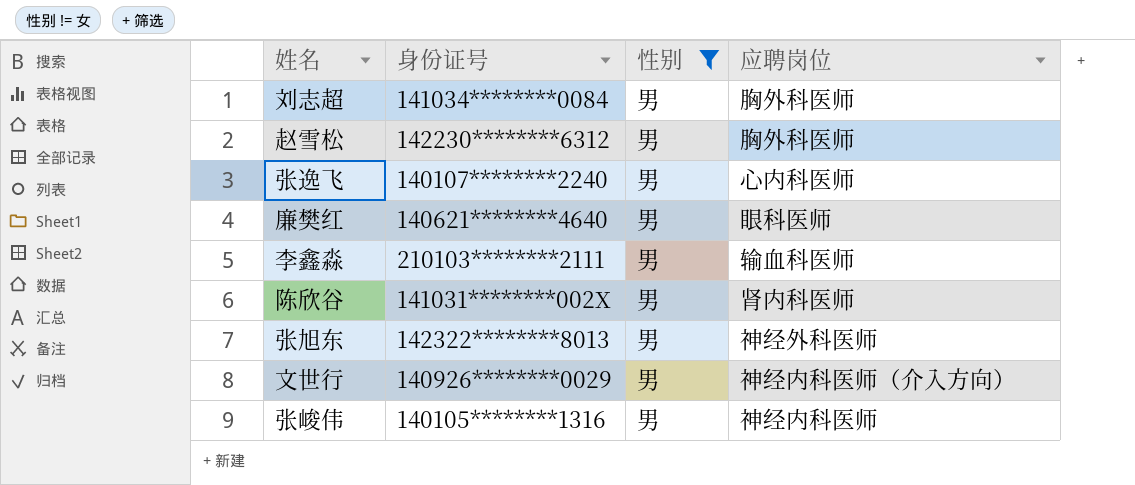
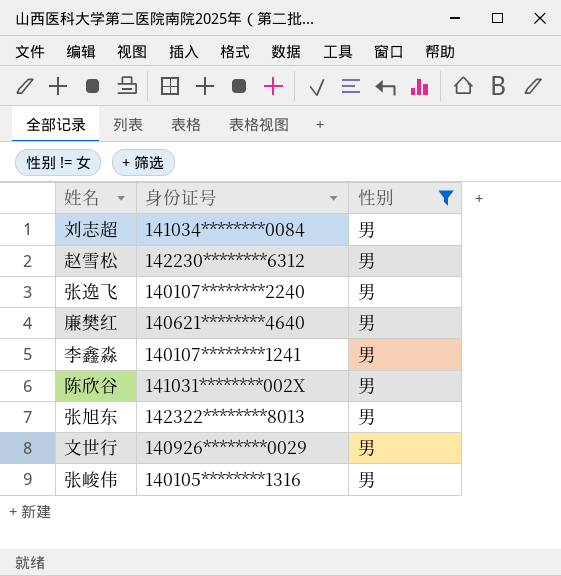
column 应聘岗位 | position: 4 -> none
李鑫淼 | 身份证号: 210103********2111 -> 140107********1241

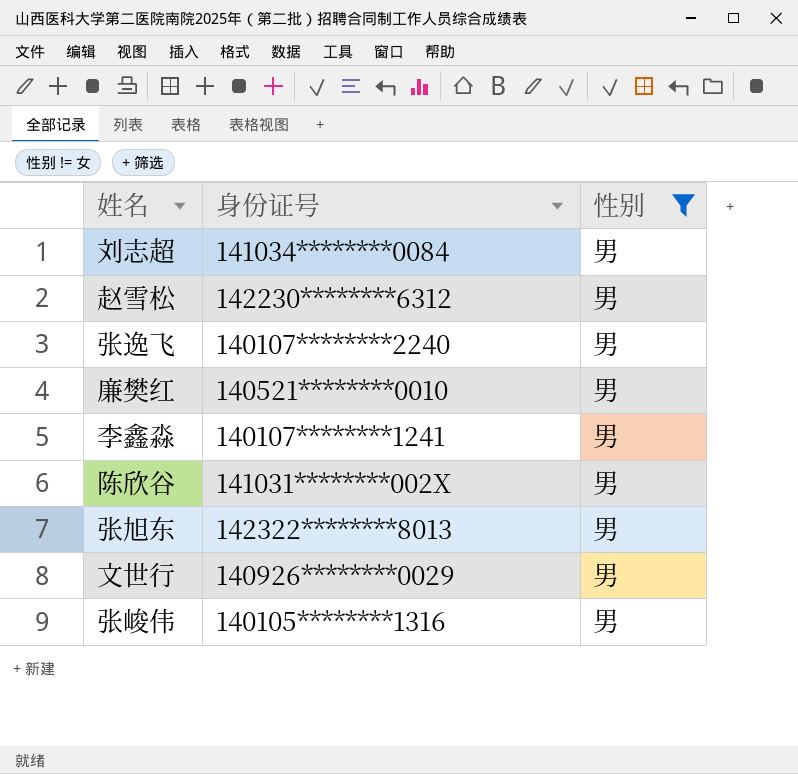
廉樊红 | 身份证号: 140621********4640 -> 140521********0010

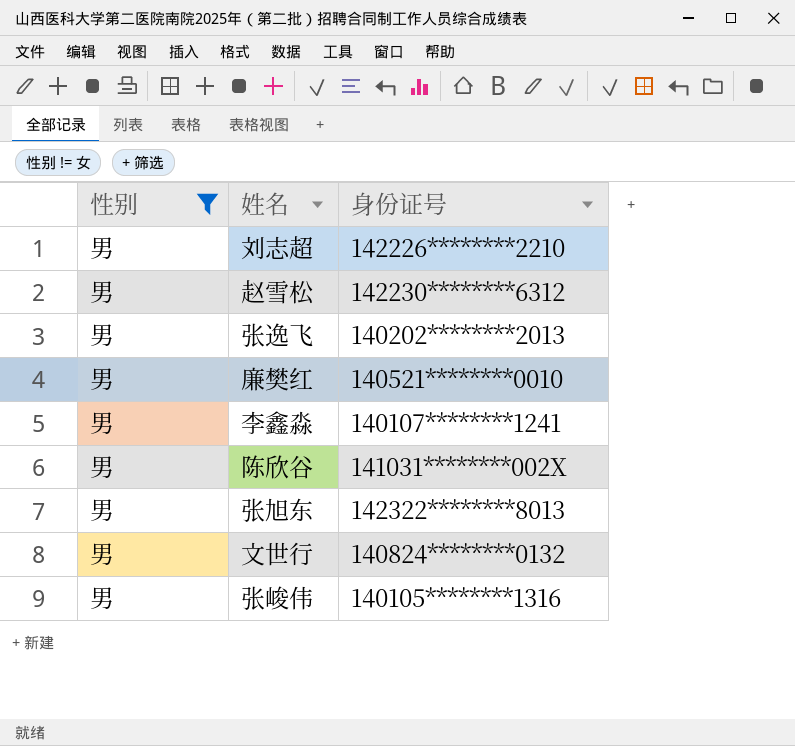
column 性别 | position: 3 -> 1
刘志超 | 身份证号: 141034********0084 -> 142226********2210
张逸飞 | 身份证号: 140107********2240 -> 140202********2013
文世行 | 身份证号: 140926********0029 -> 140824********0132

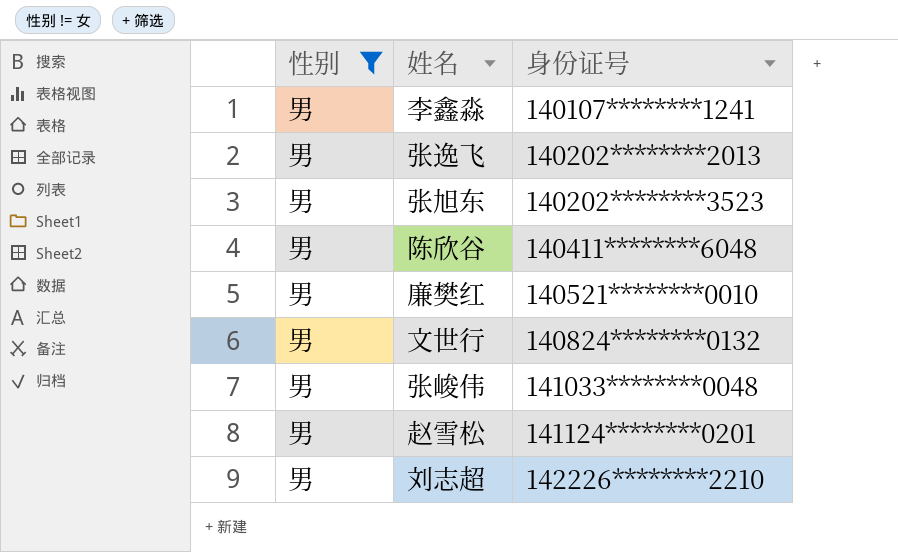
row order: none -> 身份证号 ascending
张旭东 | 身份证号: 142322********8013 -> 140202********3523
陈欣谷 | 身份证号: 141031********002X -> 140411********6048
张峻伟 | 身份证号: 140105********1316 -> 141033********0048
赵雪松 | 身份证号: 142230********6312 -> 141124********0201

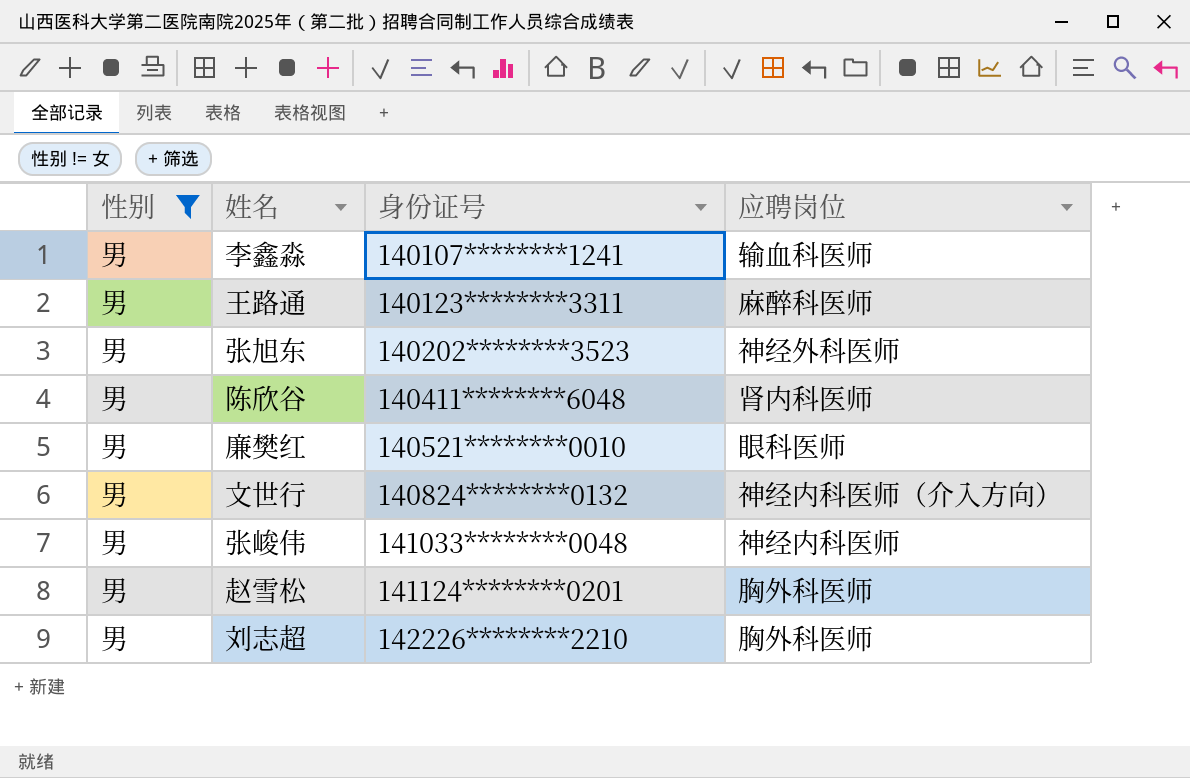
column 应聘岗位 | position: none -> 4
row 张逸飞: 男 | 140202********2013 -> none
row 王路通: none -> 男 | 140123********3311 | 麻醉科医师

